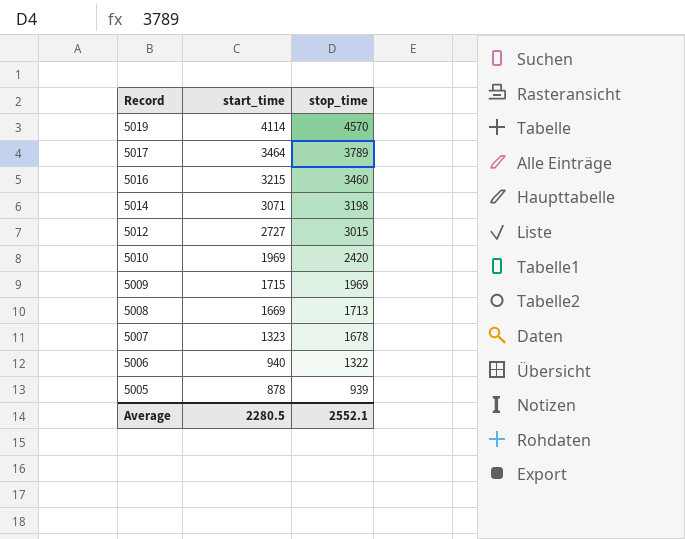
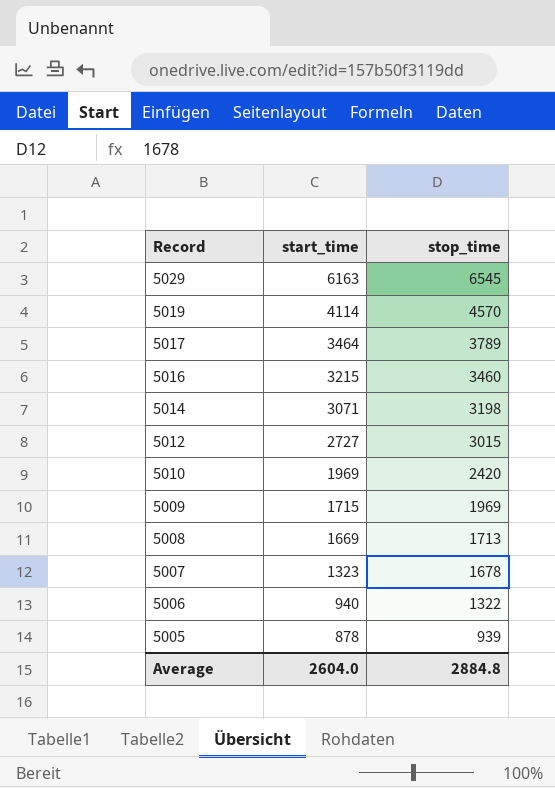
row 5029: none -> 6163 | 6545
Average | start_time: 2280.5 -> 2604.0
Average | stop_time: 2552.1 -> 2884.8

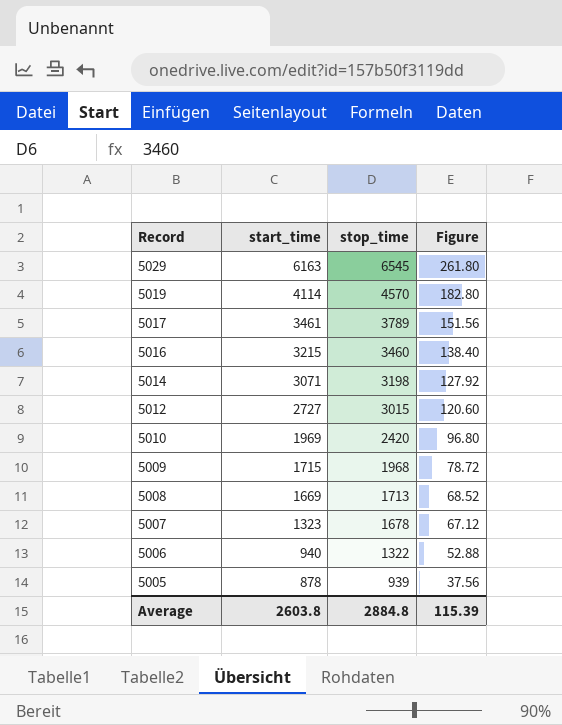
column Figure | formula: none -> [stop_time] * 0.04
5017 | start_time: 3464 -> 3461
5009 | stop_time: 1969 -> 1968
Average | start_time: 2604.0 -> 2603.8

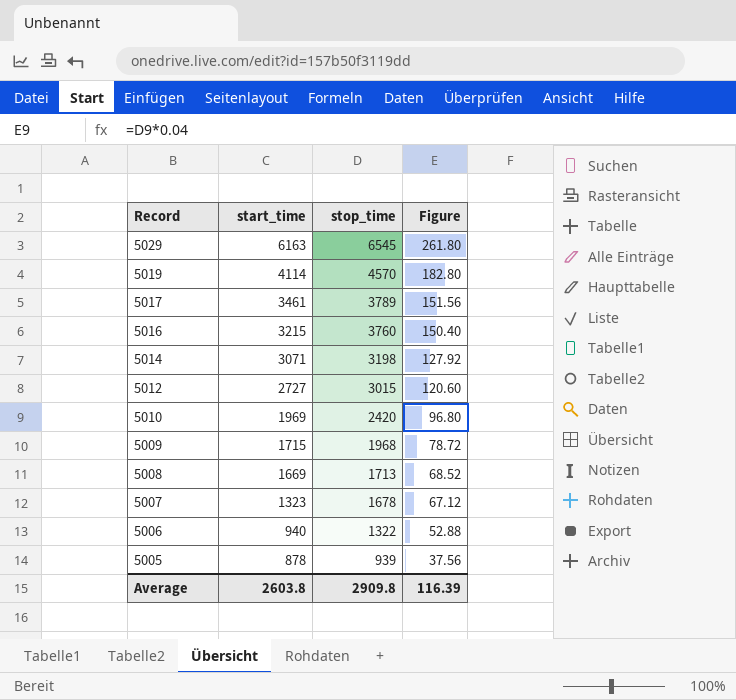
5016 | stop_time: 3460 -> 3760
5016 | Figure: 138.40 -> 150.40
Average | stop_time: 2884.8 -> 2909.8
Average | Figure: 115.39 -> 116.39

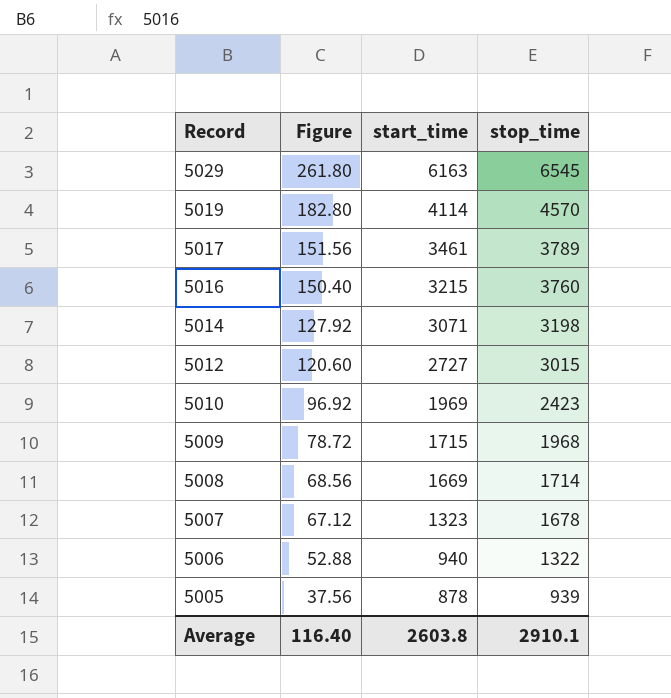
column Figure | position: 4 -> 2
5010 | Figure: 96.80 -> 96.92
5010 | stop_time: 2420 -> 2423
5008 | Figure: 68.52 -> 68.56
5008 | stop_time: 1713 -> 1714
Average | Figure: 116.39 -> 116.40
Average | stop_time: 2909.8 -> 2910.1

